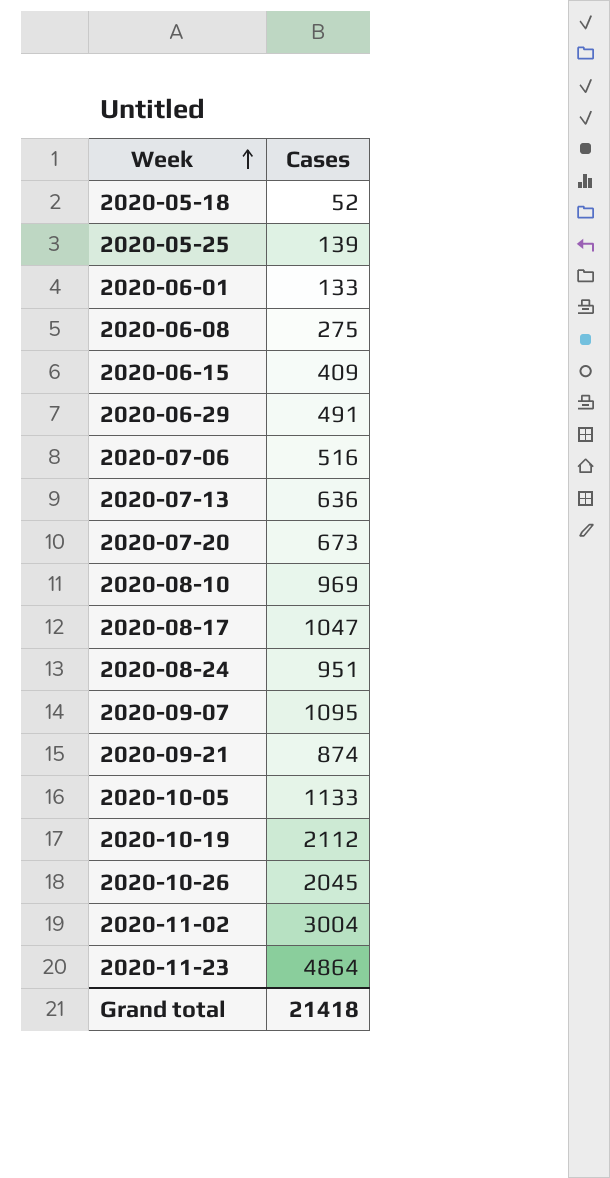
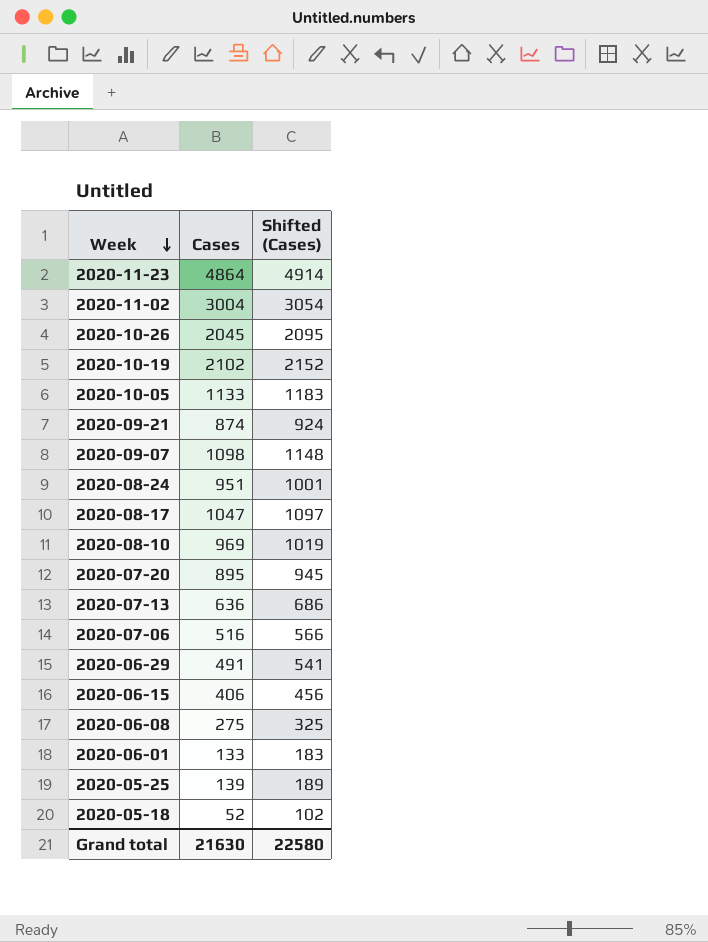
row order: Week ascending -> Week descending
column Shifted (Cases) | formula: none -> [Cases] + 50
2020-10-19 | Cases: 2112 -> 2102
2020-09-07 | Cases: 1095 -> 1098
2020-07-20 | Cases: 673 -> 895
2020-06-15 | Cases: 409 -> 406
Grand total | Cases: 21418 -> 21630

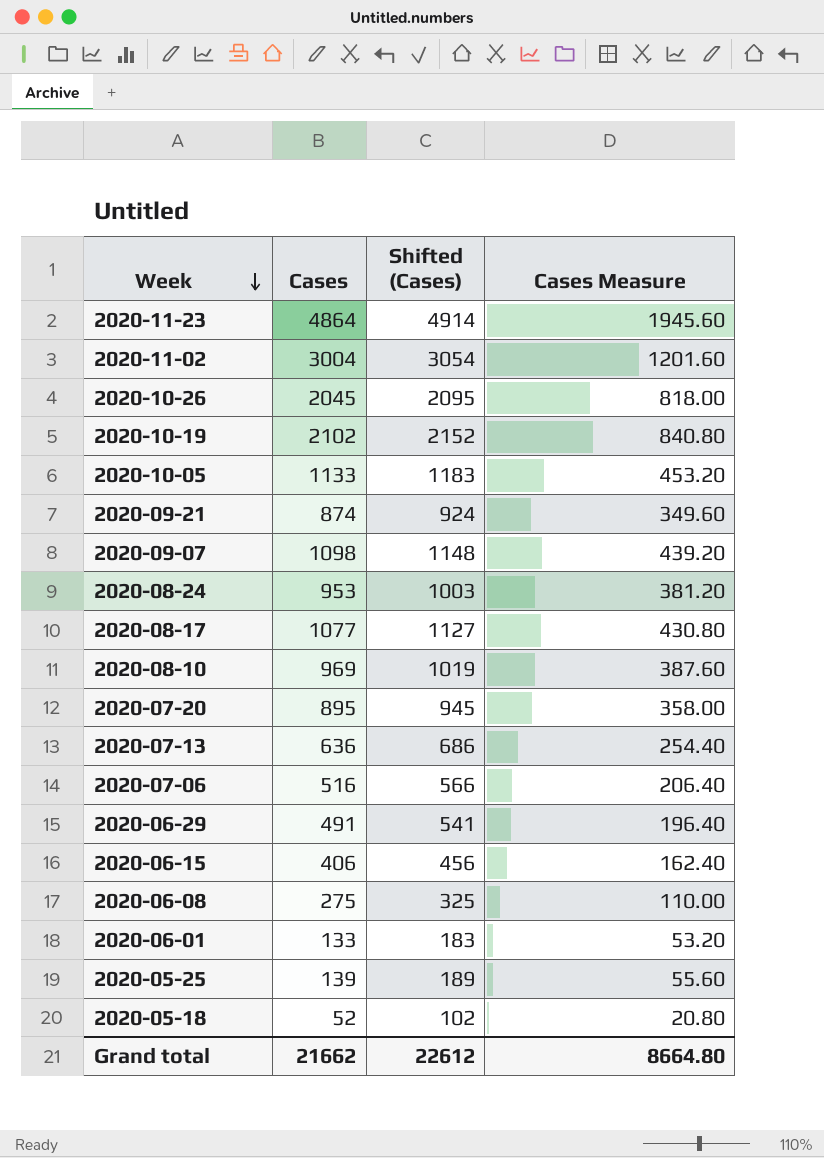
column Cases Measure | formula: none -> [Cases] * 0.4
2020-08-24 | Cases: 951 -> 953
2020-08-24 | Shifted (Cases): 1001 -> 1003
2020-08-17 | Cases: 1047 -> 1077
2020-08-17 | Shifted (Cases): 1097 -> 1127
Grand total | Cases: 21630 -> 21662
Grand total | Shifted (Cases): 22580 -> 22612

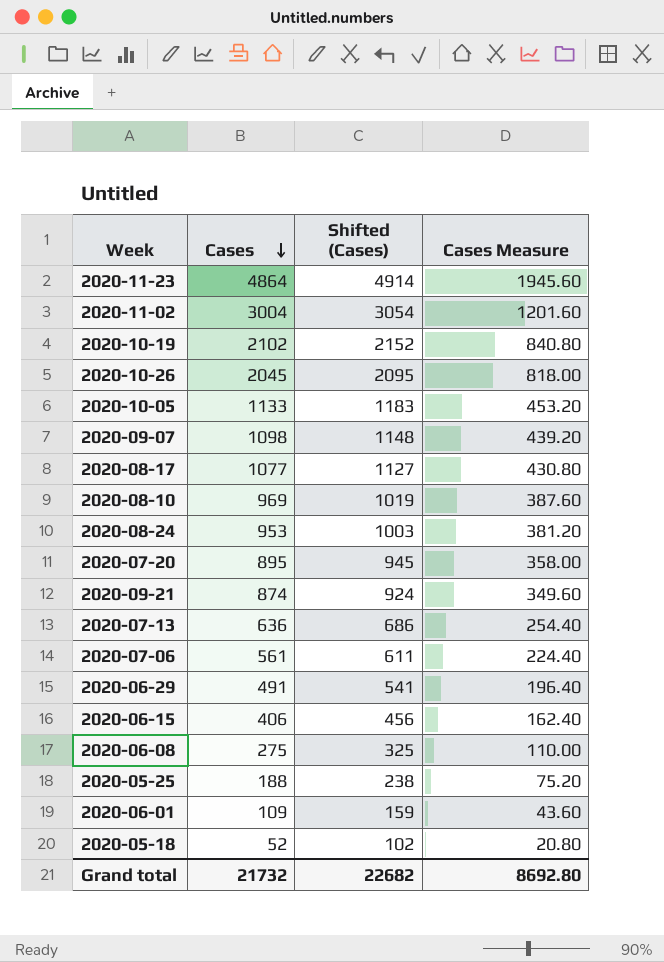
row order: Week descending -> Cases descending
2020-07-06 | Cases: 516 -> 561
2020-07-06 | Shifted (Cases): 566 -> 611
2020-07-06 | Cases Measure: 206.40 -> 224.40
2020-05-25 | Cases: 139 -> 188
2020-05-25 | Shifted (Cases): 189 -> 238
2020-05-25 | Cases Measure: 55.60 -> 75.20
2020-06-01 | Cases: 133 -> 109
2020-06-01 | Shifted (Cases): 183 -> 159
2020-06-01 | Cases Measure: 53.20 -> 43.60
Grand total | Cases: 21662 -> 21732
Grand total | Shifted (Cases): 22612 -> 22682
Grand total | Cases Measure: 8664.80 -> 8692.80

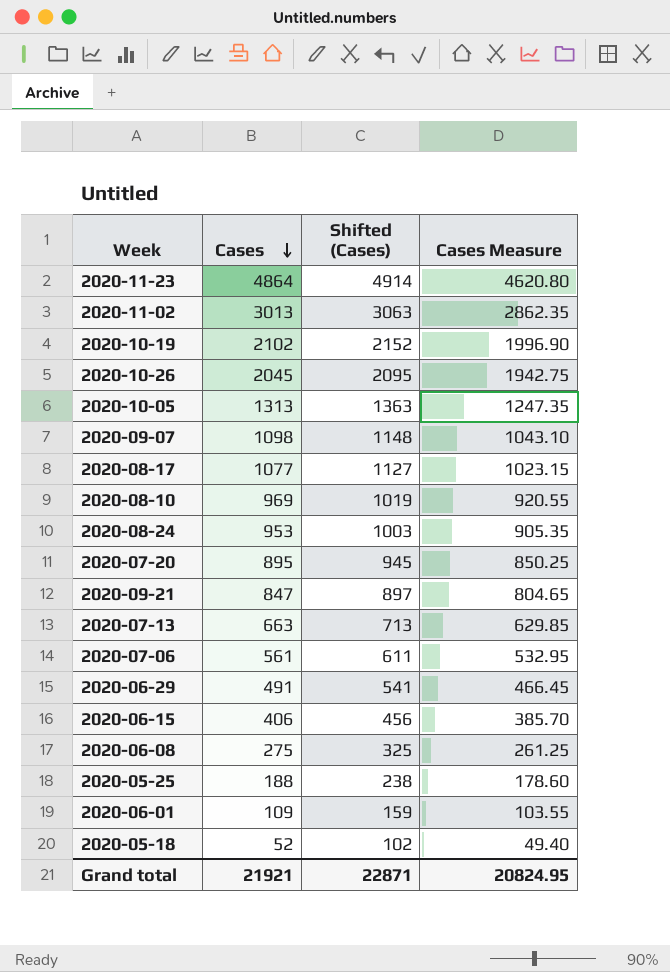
column Cases Measure | formula: [Cases] * 0.4 -> [Cases] * 0.95
2020-11-02 | Cases: 3004 -> 3013
2020-11-02 | Shifted (Cases): 3054 -> 3063
2020-10-05 | Cases: 1133 -> 1313
2020-10-05 | Shifted (Cases): 1183 -> 1363
2020-09-21 | Cases: 874 -> 847
2020-09-21 | Shifted (Cases): 924 -> 897
2020-07-13 | Cases: 636 -> 663
2020-07-13 | Shifted (Cases): 686 -> 713
Grand total | Cases: 21732 -> 21921
Grand total | Shifted (Cases): 22682 -> 22871
Grand total | Cases Measure: 8692.80 -> 20824.95

